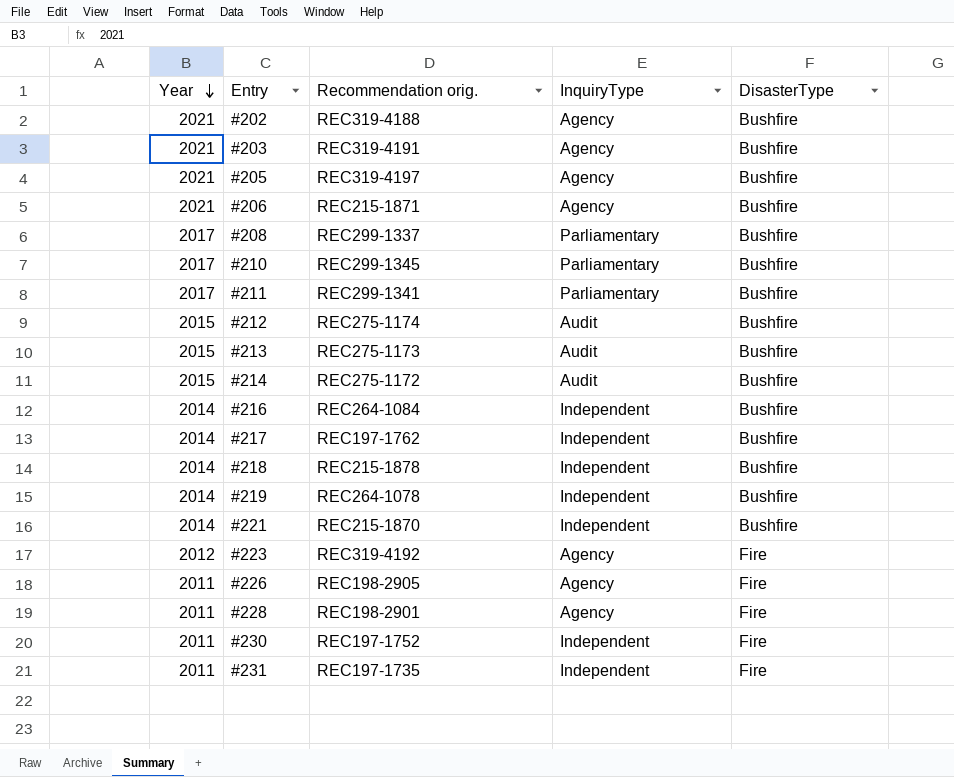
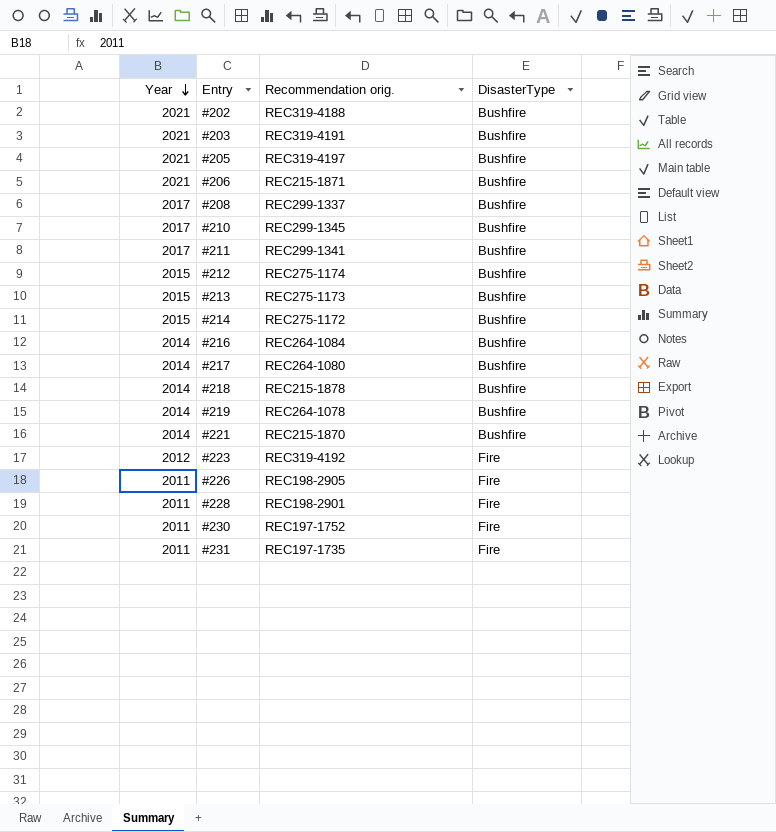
column InquiryType | position: 4 -> none
#217 | Recommendation orig.: REC197-1762 -> REC264-1080

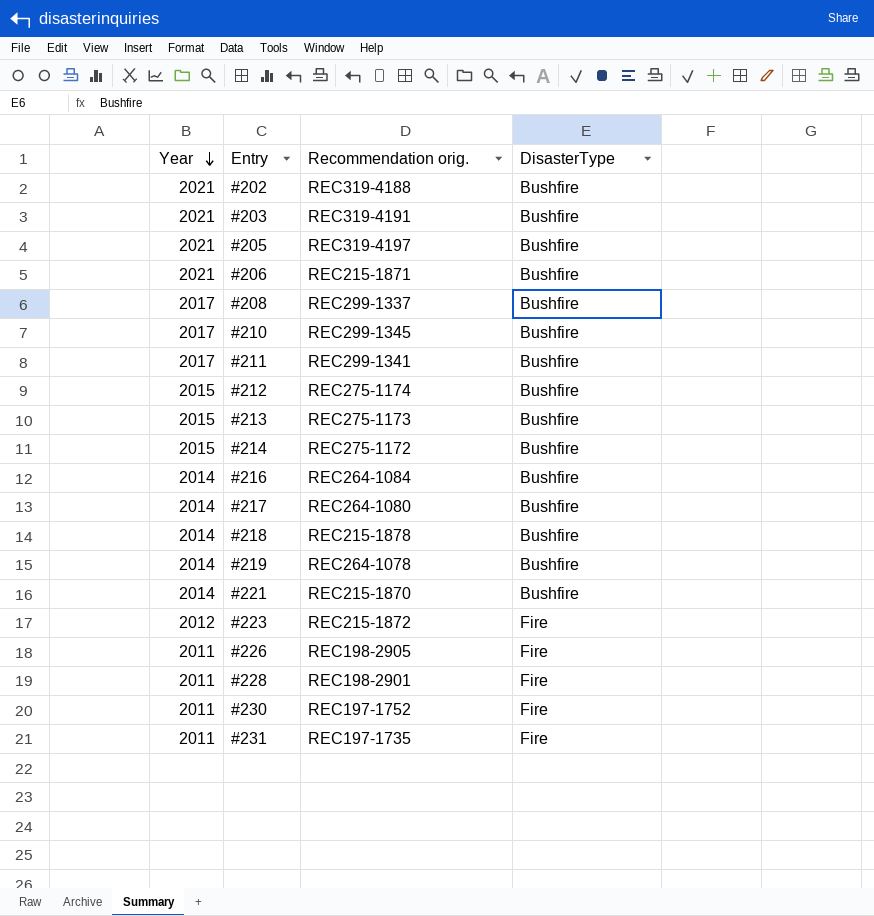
#223 | Recommendation orig.: REC319-4192 -> REC215-1872

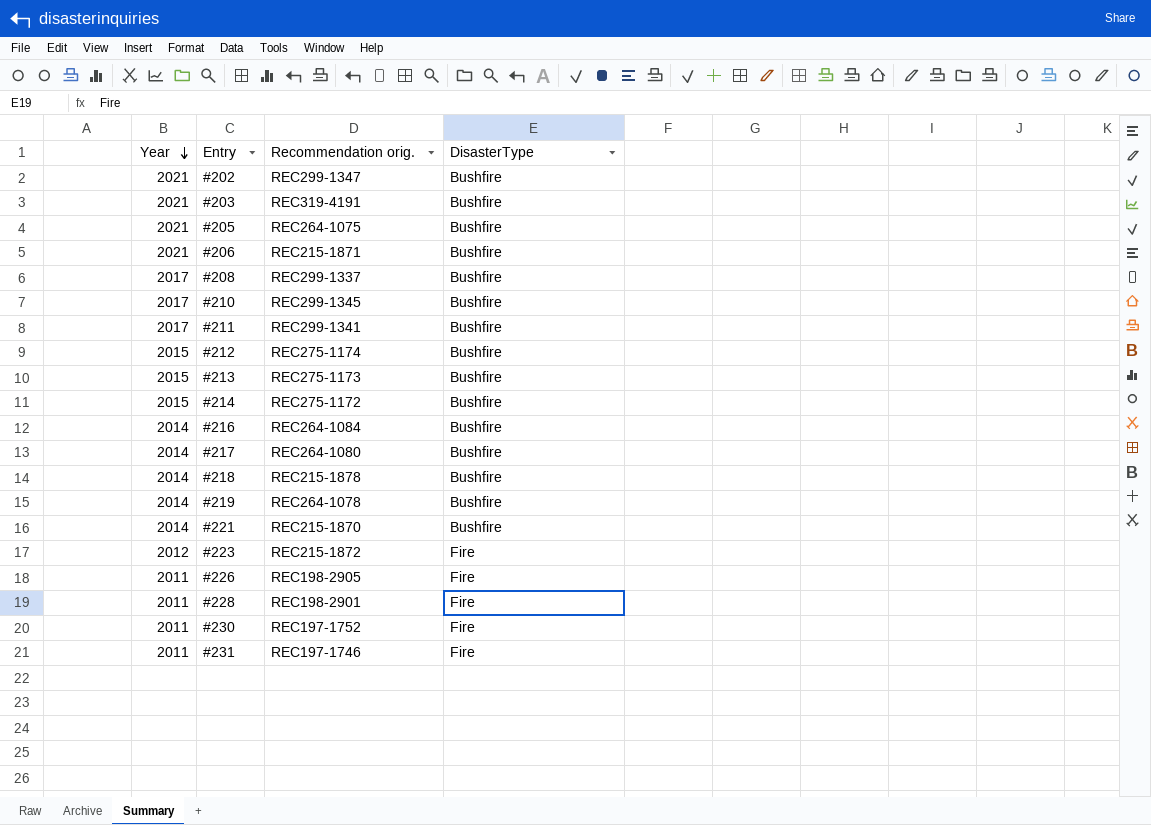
#202 | Recommendation orig.: REC319-4188 -> REC299-1347
#205 | Recommendation orig.: REC319-4197 -> REC264-1075
#231 | Recommendation orig.: REC197-1735 -> REC197-1746

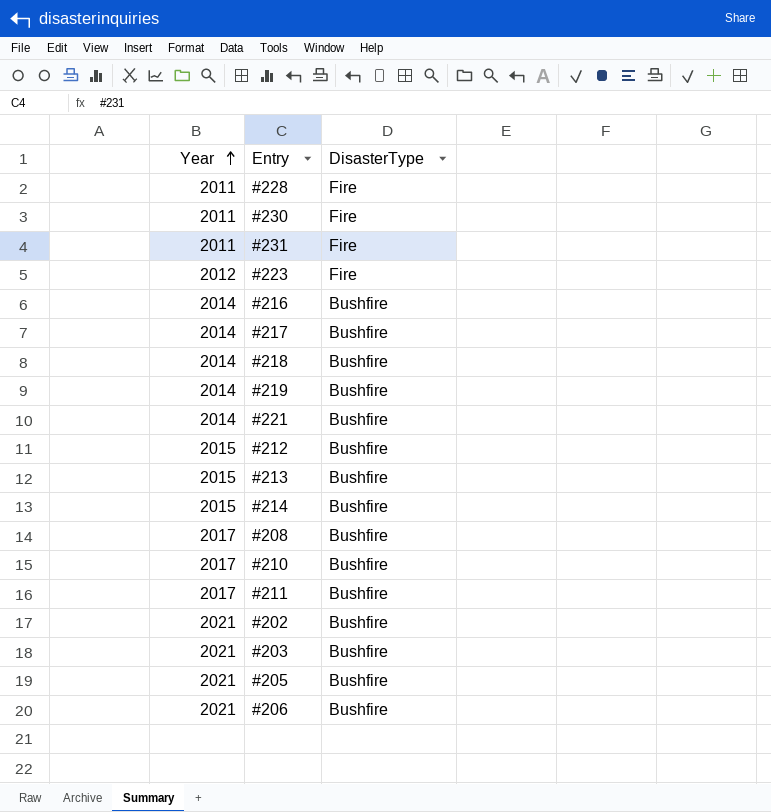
row order: Year descending -> Year ascending
column Recommendation orig. | position: 3 -> none
row #226: 2011 | REC198-2905 | Fire -> none

